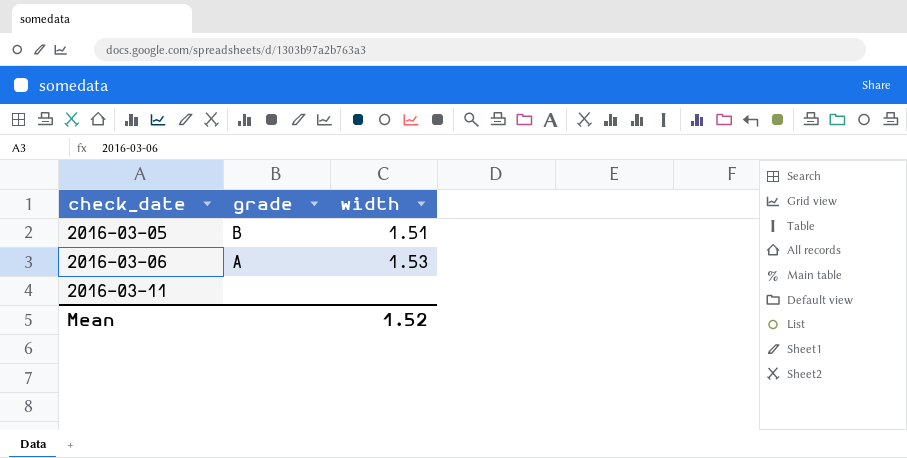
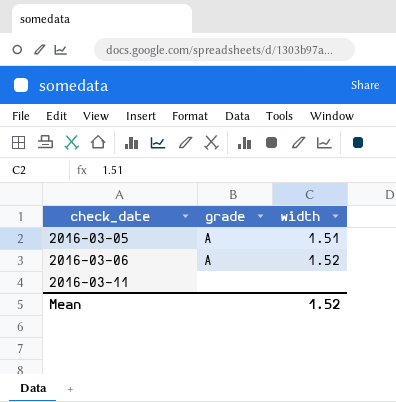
2016-03-05 | grade: B -> A
2016-03-06 | width: 1.53 -> 1.52

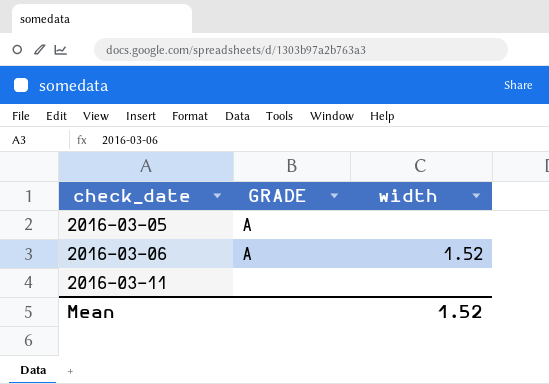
column name: grade -> GRADE
2016-03-05 | width: 1.51 -> none

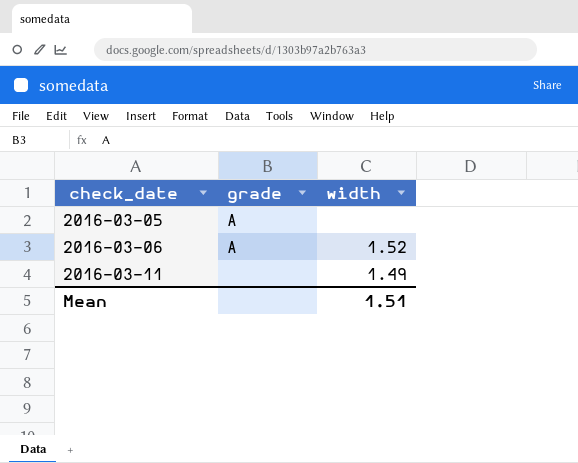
column name: GRADE -> grade
2016-03-11 | width: none -> 1.49
Mean | width: 1.52 -> 1.51

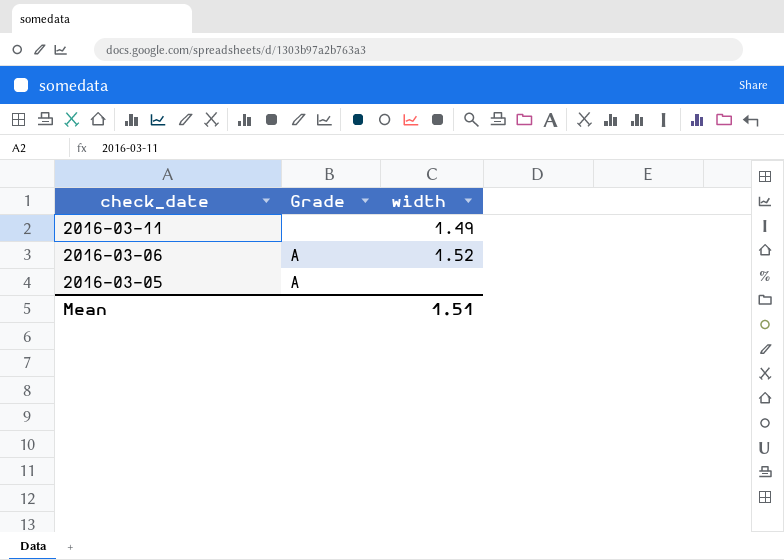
row order: check_date ascending -> check_date descending
column name: grade -> Grade

